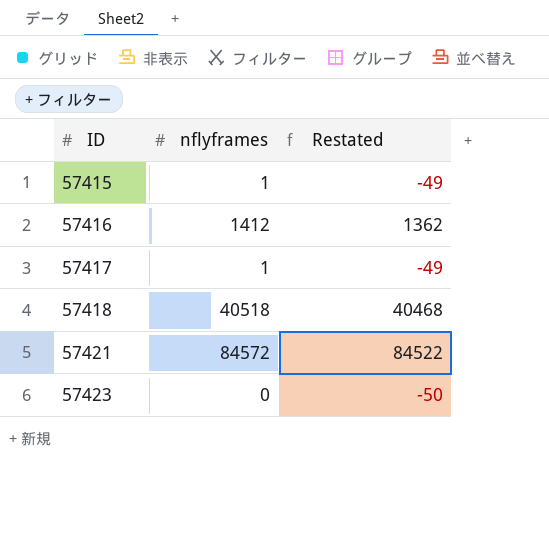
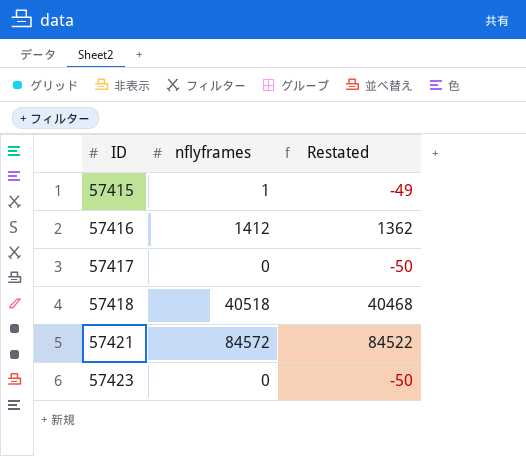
57417 | nflyframes: 1 -> 0
57417 | Restated: -49 -> -50

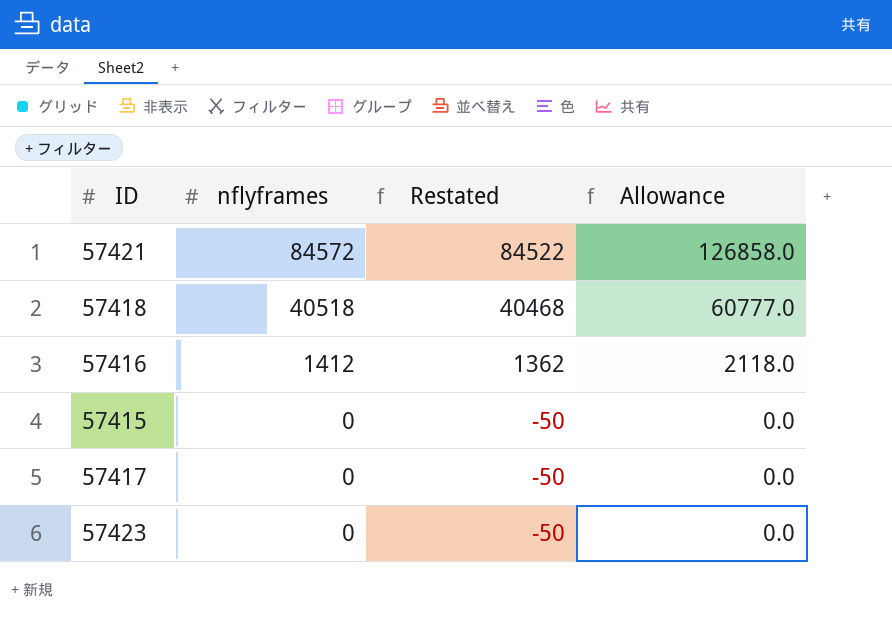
row order: ID ascending -> nflyframes descending
column Allowance | formula: none -> [nflyframes] * 1.5
57415 | nflyframes: 1 -> 0
57415 | Restated: -49 -> -50

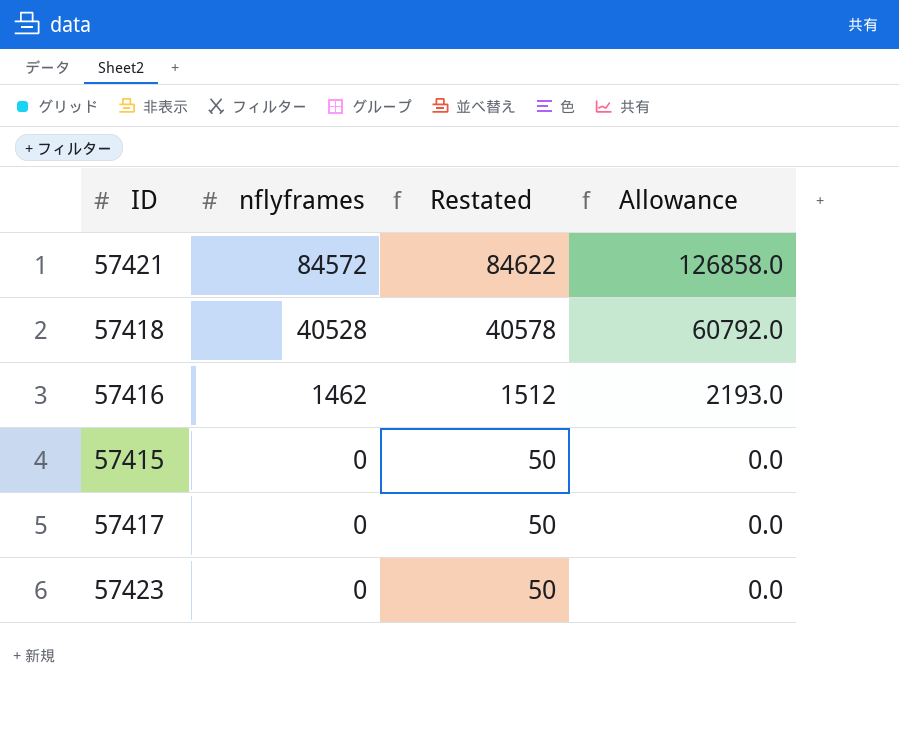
column Restated | formula: [nflyframes] - 50 -> [nflyframes] + 50
57418 | nflyframes: 40518 -> 40528
57418 | Allowance: 60777.0 -> 60792.0
57416 | nflyframes: 1412 -> 1462
57416 | Allowance: 2118.0 -> 2193.0

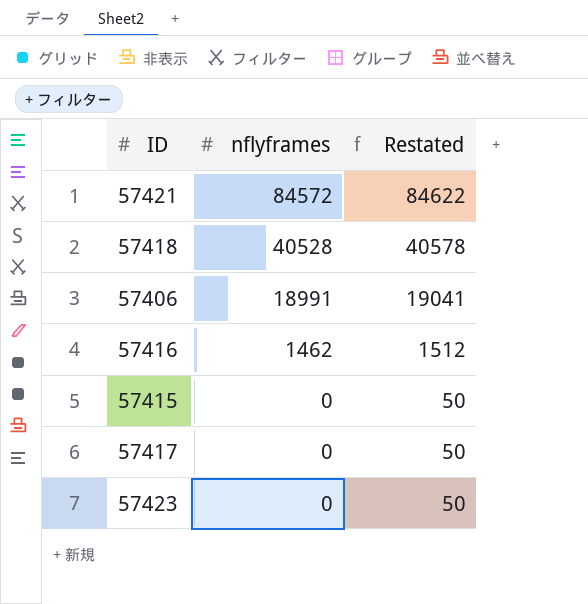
column Allowance | formula: [nflyframes] * 1.5 -> none
row 57406: none -> 18991 | 19041

